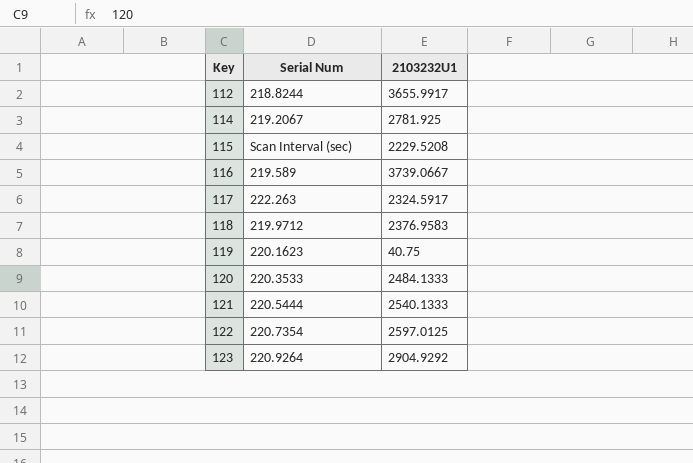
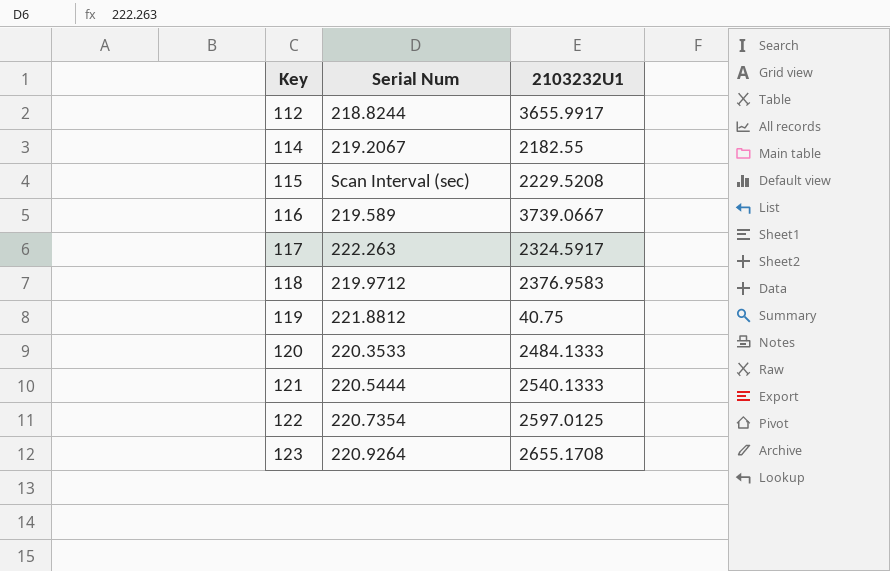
114 | 2103232U1: 2781.925 -> 2182.55
119 | Serial Num: 220.1623 -> 221.8812
123 | 2103232U1: 2904.9292 -> 2655.1708

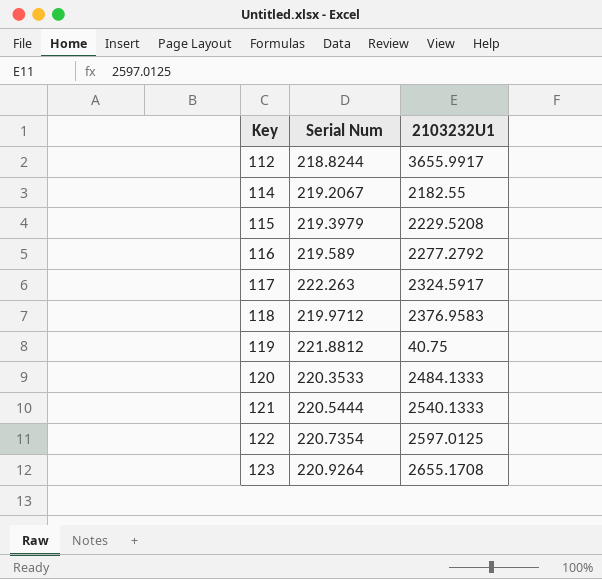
115 | Serial Num: Scan Interval (sec) -> 219.3979
116 | 2103232U1: 3739.0667 -> 2277.2792

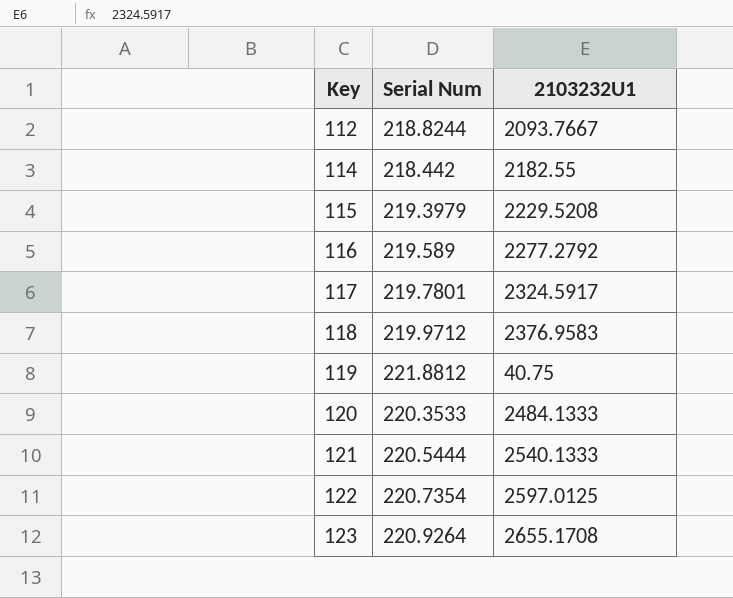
112 | 2103232U1: 3655.9917 -> 2093.7667
114 | Serial Num: 219.2067 -> 218.442
117 | Serial Num: 222.263 -> 219.7801

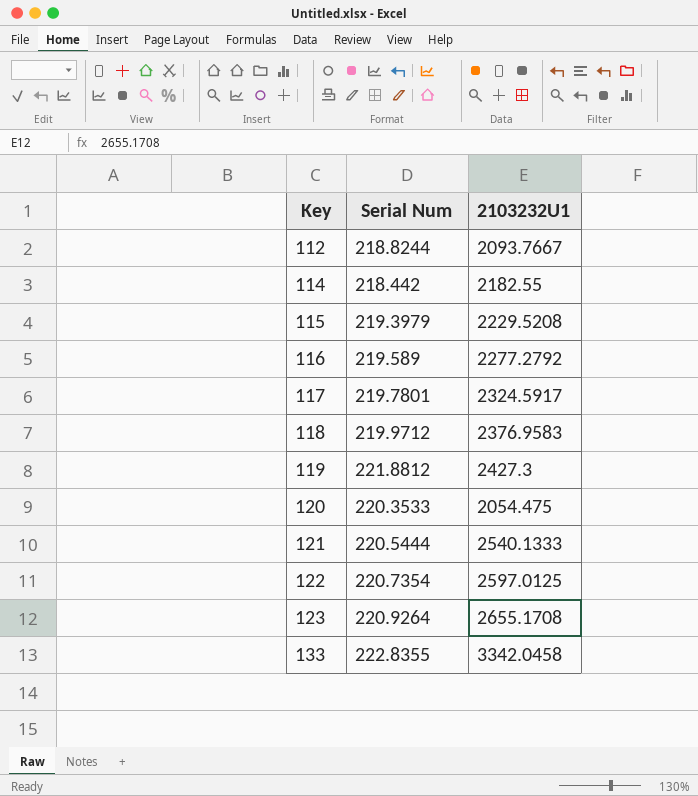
119 | 2103232U1: 40.75 -> 2427.3
120 | 2103232U1: 2484.1333 -> 2054.475
row 133: none -> 222.8355 | 3342.0458

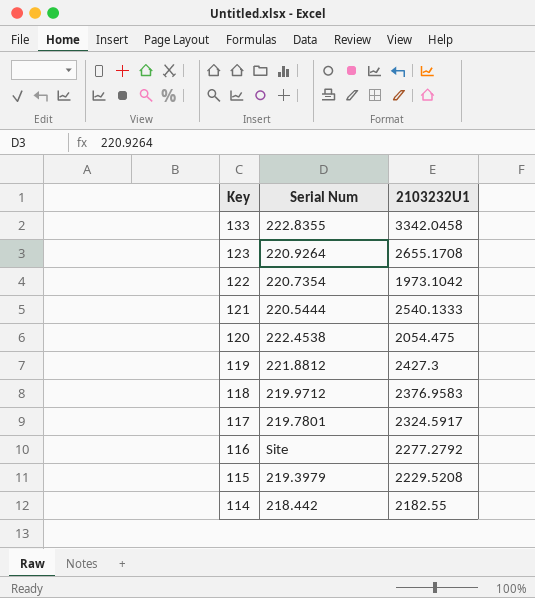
row order: Key ascending -> Key descending
row 112: 218.8244 | 2093.7667 -> none
122 | 2103232U1: 2597.0125 -> 1973.1042
120 | Serial Num: 220.3533 -> 222.4538
116 | Serial Num: 219.589 -> Site

